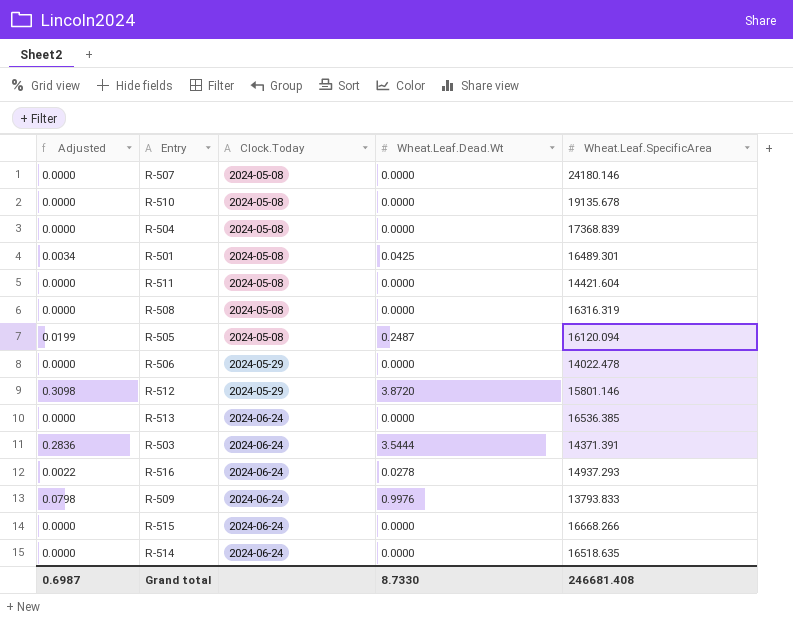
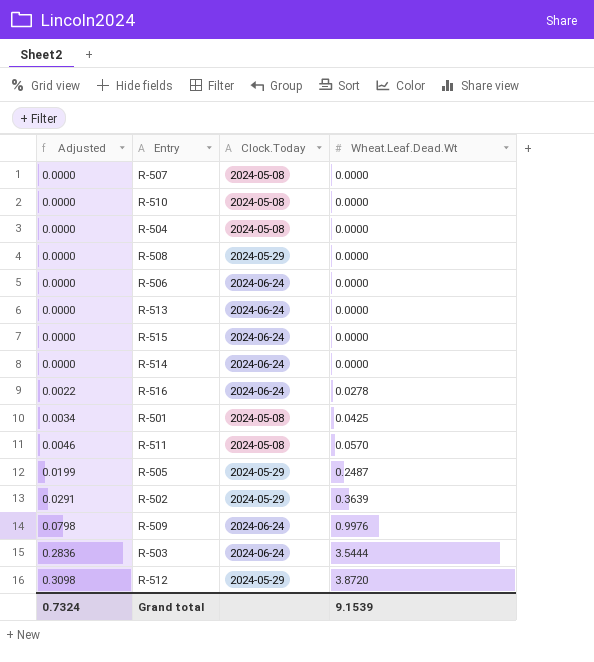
row order: Clock.Today ascending -> Adjusted ascending
column Wheat.Leaf.SpecificArea | position: 5 -> none
R-508 | Clock.Today: 2024-05-08 -> 2024-05-29
R-506 | Clock.Today: 2024-05-29 -> 2024-06-24
R-511 | Adjusted: 0.0000 -> 0.0046
R-511 | Wheat.Leaf.Dead.Wt: 0.0000 -> 0.0570
R-505 | Clock.Today: 2024-05-08 -> 2024-05-29
row R-502: none -> 0.0291 | 2024-05-29 | 0.3639
Grand total | Adjusted: 0.6987 -> 0.7324
Grand total | Wheat.Leaf.Dead.Wt: 8.7330 -> 9.1539

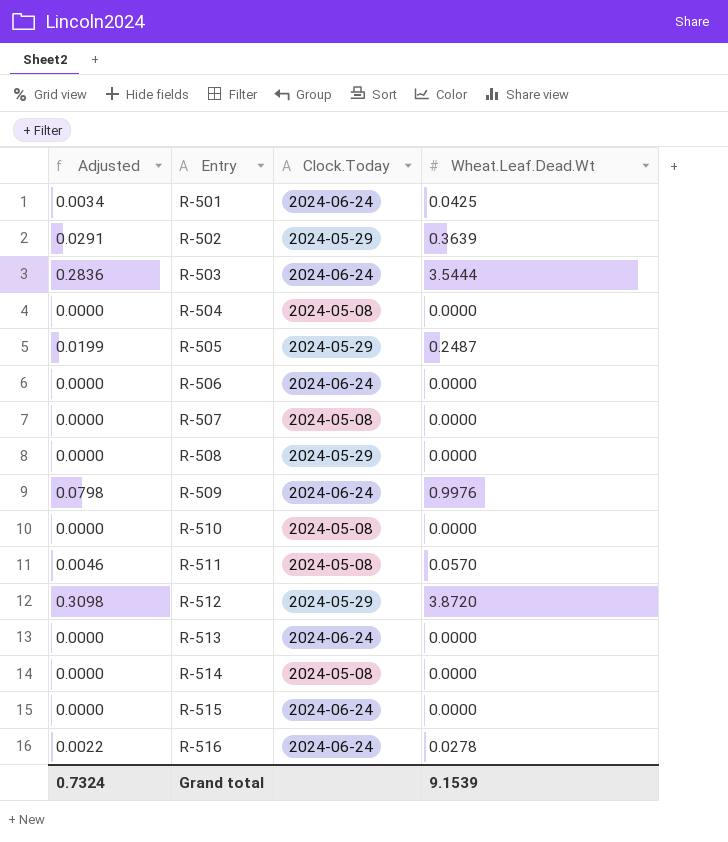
row order: Adjusted ascending -> Entry ascending
R-501 | Clock.Today: 2024-05-08 -> 2024-06-24
R-514 | Clock.Today: 2024-06-24 -> 2024-05-08

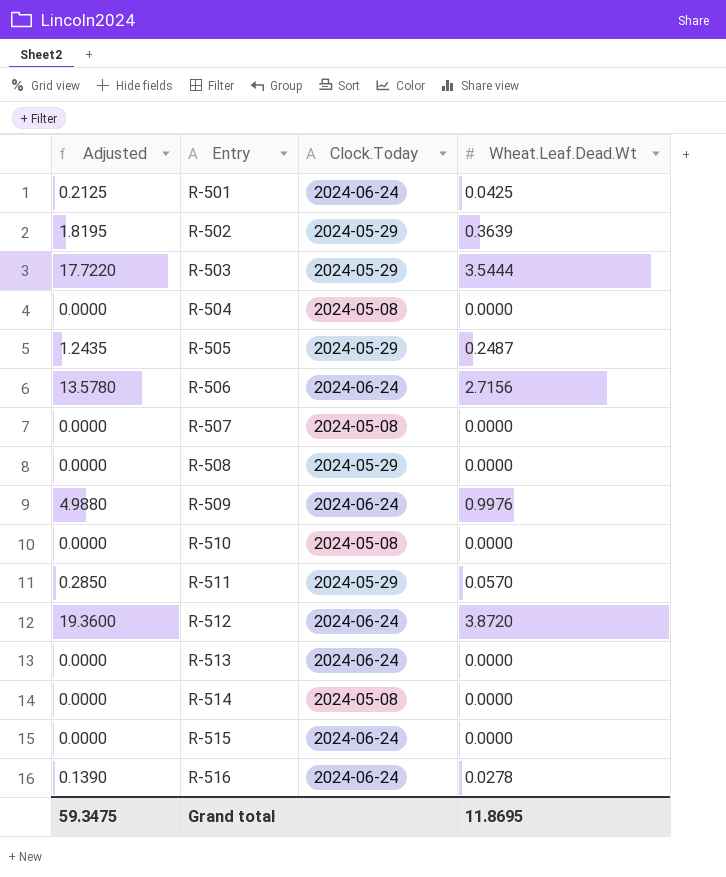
column Adjusted | formula: [Wheat.Leaf.Dead.Wt] * 0.08 -> [Wheat.Leaf.Dead.Wt] * 5
R-503 | Clock.Today: 2024-06-24 -> 2024-05-29
R-506 | Wheat.Leaf.Dead.Wt: 0.0000 -> 2.7156
R-511 | Clock.Today: 2024-05-08 -> 2024-05-29
R-512 | Clock.Today: 2024-05-29 -> 2024-06-24
Grand total | Adjusted: 0.7324 -> 59.3475
Grand total | Wheat.Leaf.Dead.Wt: 9.1539 -> 11.8695

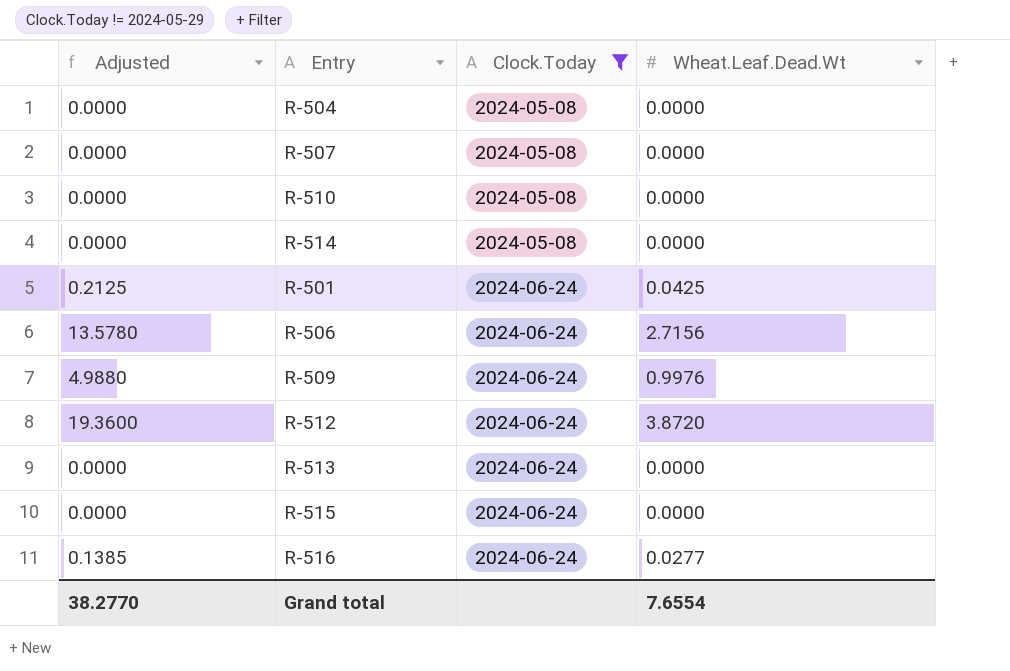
filter: none -> Clock.Today != 2024-05-29
row order: Entry ascending -> Clock.Today ascending
R-516 | Adjusted: 0.1390 -> 0.1385
R-516 | Wheat.Leaf.Dead.Wt: 0.0278 -> 0.0277
Grand total | Adjusted: 59.3475 -> 38.2770
Grand total | Wheat.Leaf.Dead.Wt: 11.8695 -> 7.6554

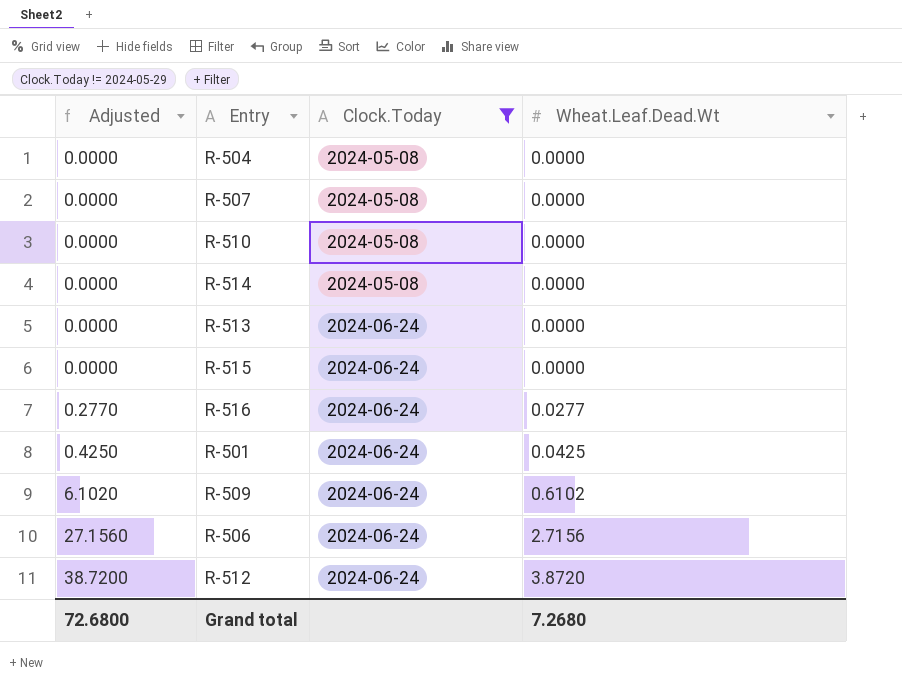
row order: Clock.Today ascending -> Adjusted ascending
column Adjusted | formula: [Wheat.Leaf.Dead.Wt] * 5 -> [Wheat.Leaf.Dead.Wt] * 10
R-509 | Wheat.Leaf.Dead.Wt: 0.9976 -> 0.6102
Grand total | Adjusted: 38.2770 -> 72.6800
Grand total | Wheat.Leaf.Dead.Wt: 7.6554 -> 7.2680

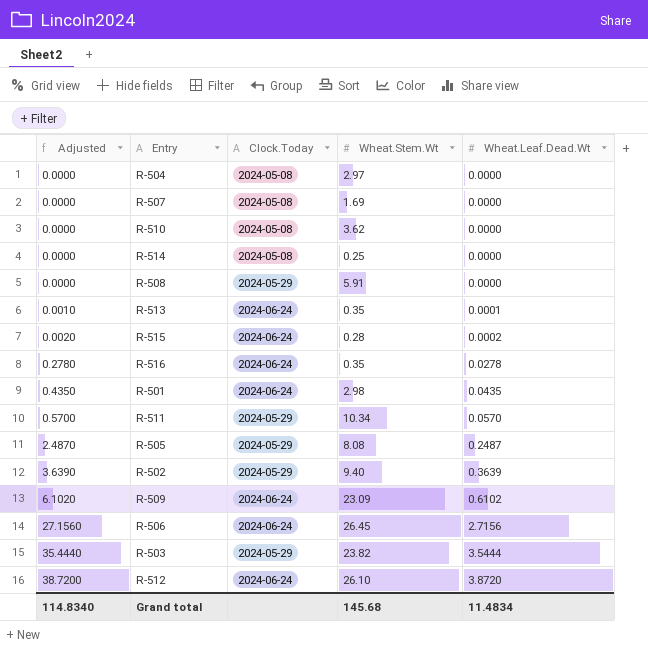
filter: Clock.Today != 2024-05-29 -> none
column Wheat.Stem.Wt | position: none -> 4
R-513 | Adjusted: 0.0000 -> 0.0010
R-513 | Wheat.Leaf.Dead.Wt: 0.0000 -> 0.0001
R-515 | Adjusted: 0.0000 -> 0.0020
R-515 | Wheat.Leaf.Dead.Wt: 0.0000 -> 0.0002
R-516 | Adjusted: 0.2770 -> 0.2780
R-516 | Wheat.Leaf.Dead.Wt: 0.0277 -> 0.0278
R-501 | Adjusted: 0.4250 -> 0.4350
R-501 | Wheat.Leaf.Dead.Wt: 0.0425 -> 0.0435
Grand total | Adjusted: 72.6800 -> 114.8340
Grand total | Wheat.Leaf.Dead.Wt: 7.2680 -> 11.4834

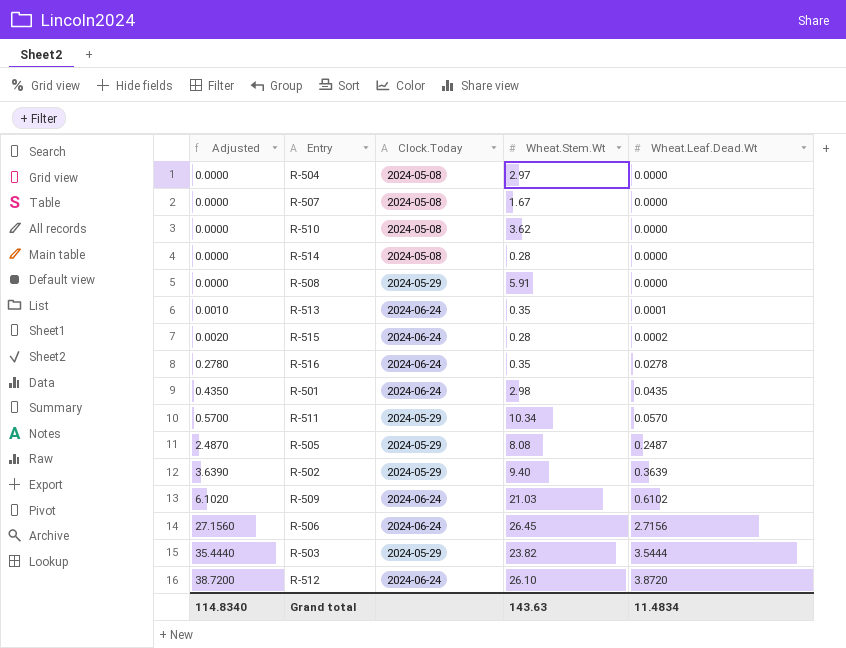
R-507 | Wheat.Stem.Wt: 1.69 -> 1.67
R-514 | Wheat.Stem.Wt: 0.25 -> 0.28
R-509 | Wheat.Stem.Wt: 23.09 -> 21.03
Grand total | Wheat.Stem.Wt: 145.68 -> 143.63

